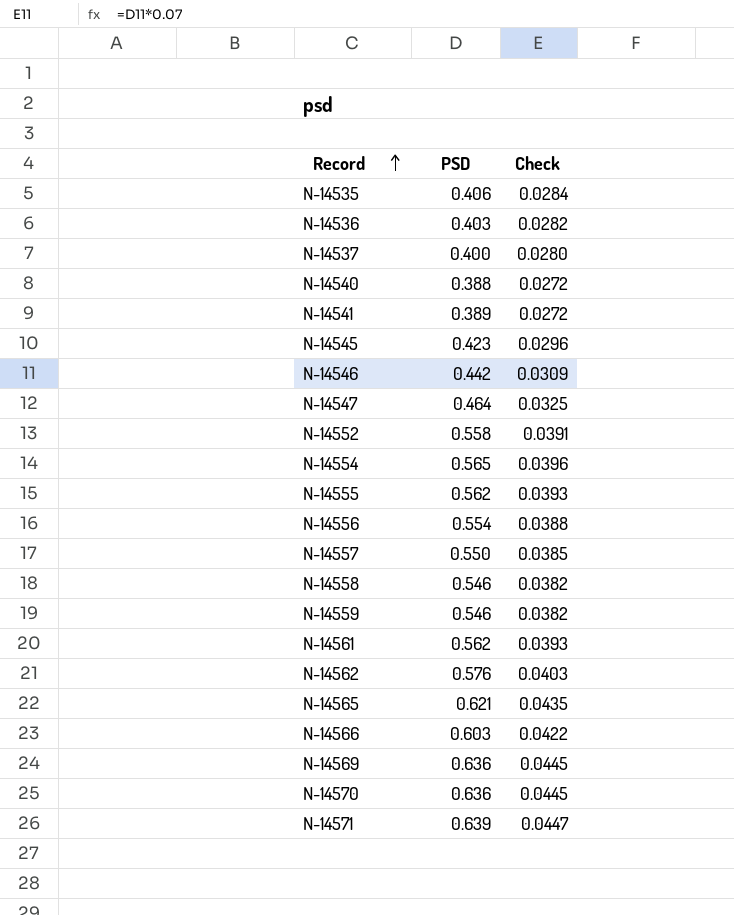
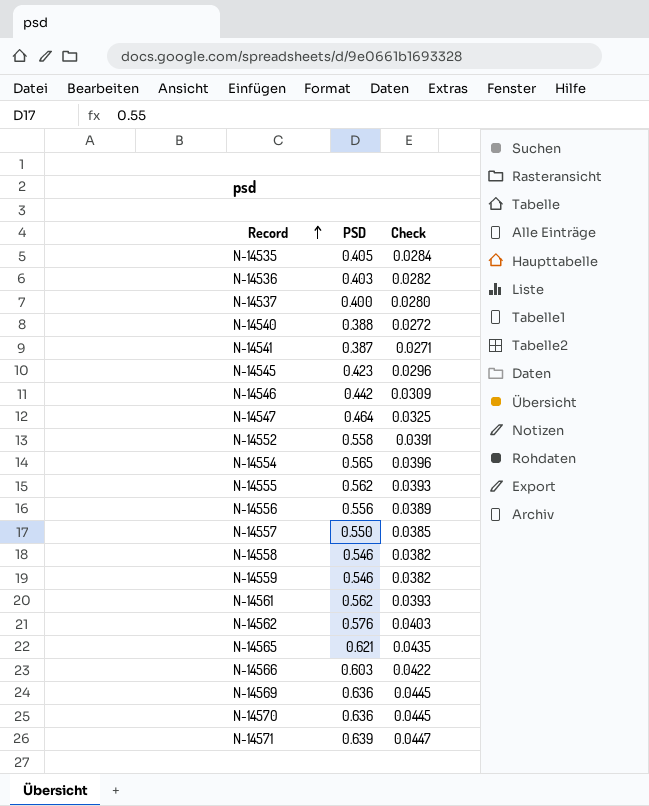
N-14535 | PSD: 0.406 -> 0.405
N-14541 | PSD: 0.389 -> 0.387
N-14541 | Check: 0.0272 -> 0.0271
N-14556 | PSD: 0.554 -> 0.556
N-14556 | Check: 0.0388 -> 0.0389

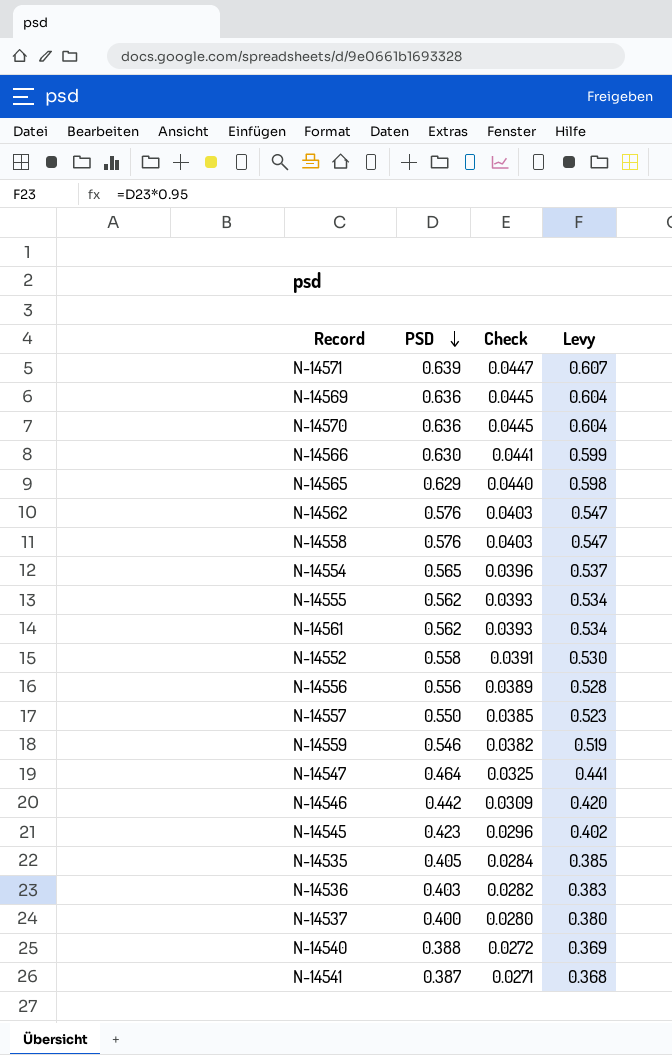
row order: Record ascending -> PSD descending
column Levy | formula: none -> [PSD] * 0.95
N-14566 | PSD: 0.603 -> 0.630
N-14566 | Check: 0.0422 -> 0.0441
N-14565 | PSD: 0.621 -> 0.629
N-14565 | Check: 0.0435 -> 0.0440
N-14558 | PSD: 0.546 -> 0.576
N-14558 | Check: 0.0382 -> 0.0403

